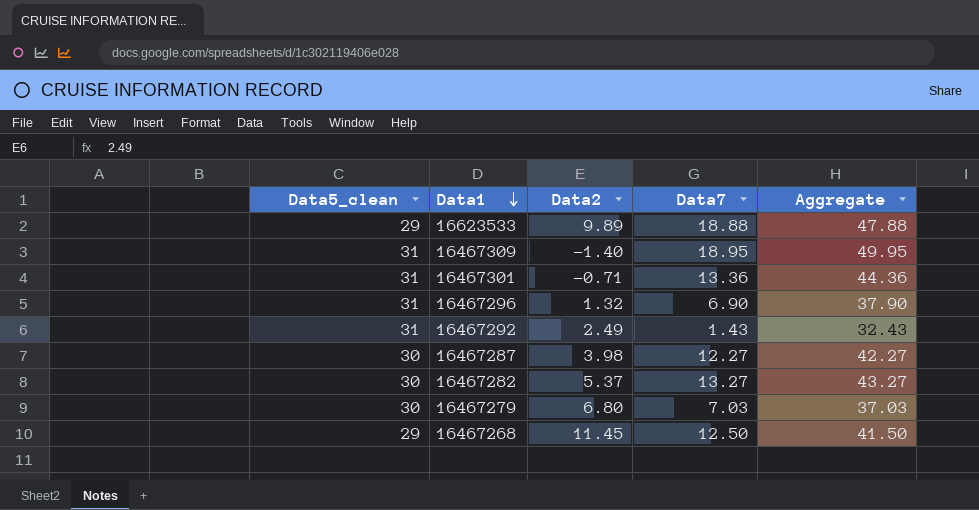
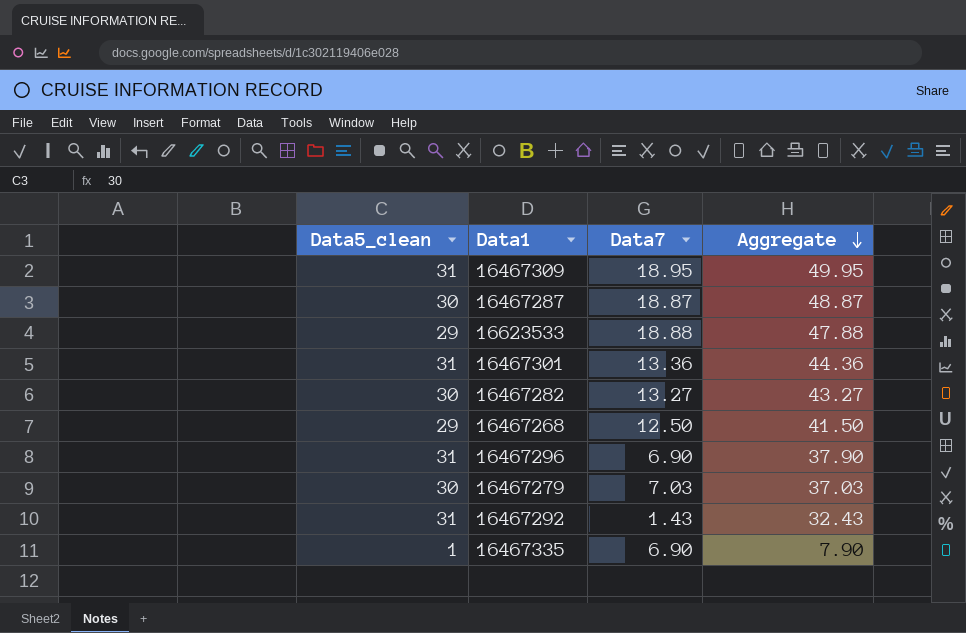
row order: Data1 descending -> Aggregate descending
column Data2 | position: 3 -> none
16467287 | Data7: 12.27 -> 18.87
16467287 | Aggregate: 42.27 -> 48.87
row 16467335: none -> 1 | 6.90 | 7.90

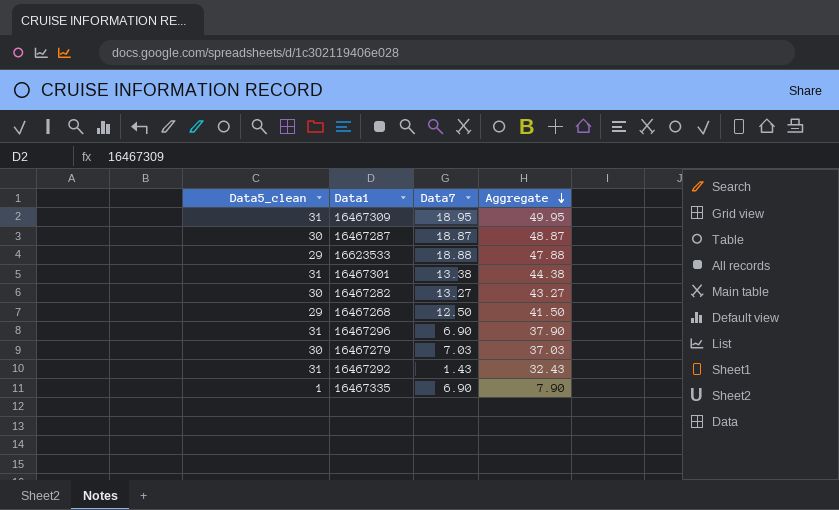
16467301 | Data7: 13.36 -> 13.38
16467301 | Aggregate: 44.36 -> 44.38

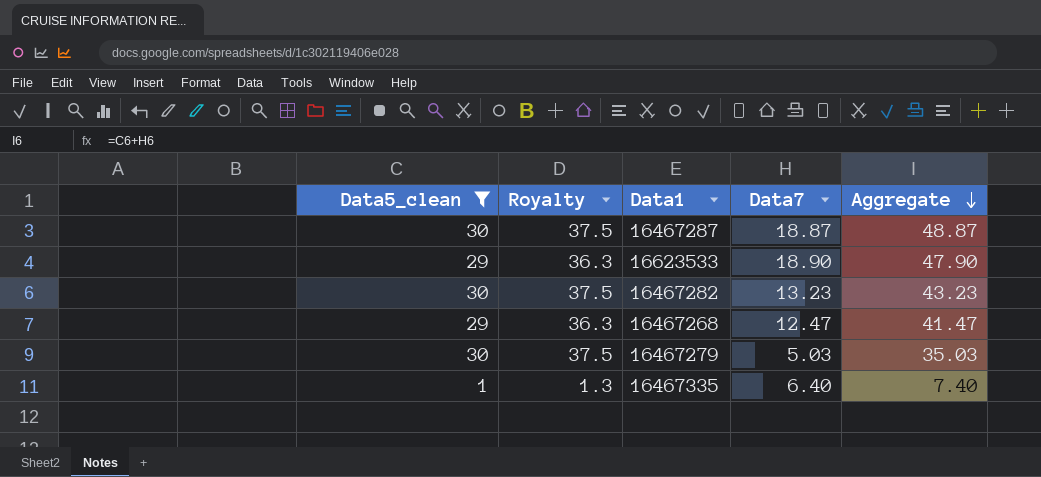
filter: none -> Data5_clean != 31
column Royalty | formula: none -> [Data5_clean] * 1.25
16623533 | Data7: 18.88 -> 18.90
16623533 | Aggregate: 47.88 -> 47.90
16467282 | Data7: 13.27 -> 13.23
16467282 | Aggregate: 43.27 -> 43.23
16467268 | Data7: 12.50 -> 12.47
16467268 | Aggregate: 41.50 -> 41.47
16467279 | Data7: 7.03 -> 5.03
16467279 | Aggregate: 37.03 -> 35.03
16467335 | Data7: 6.90 -> 6.40
16467335 | Aggregate: 7.90 -> 7.40

